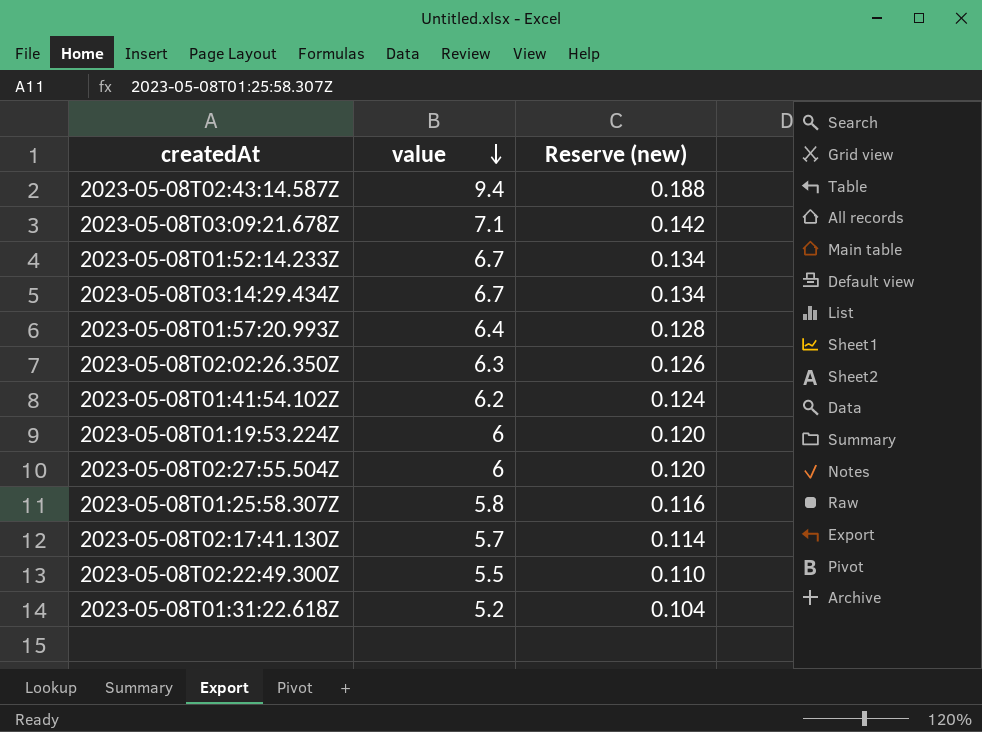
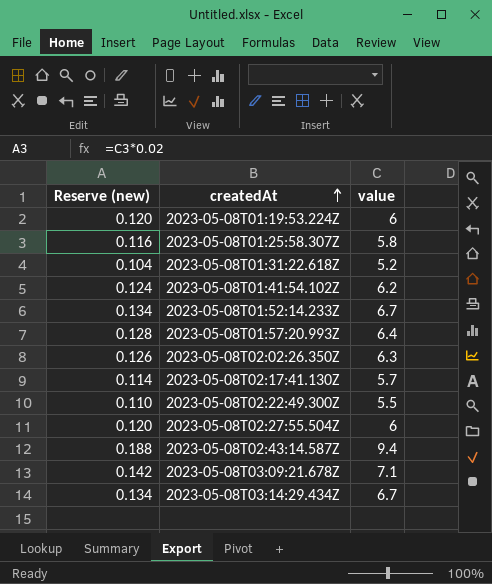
row order: value descending -> createdAt ascending
column Reserve (new) | position: 3 -> 1

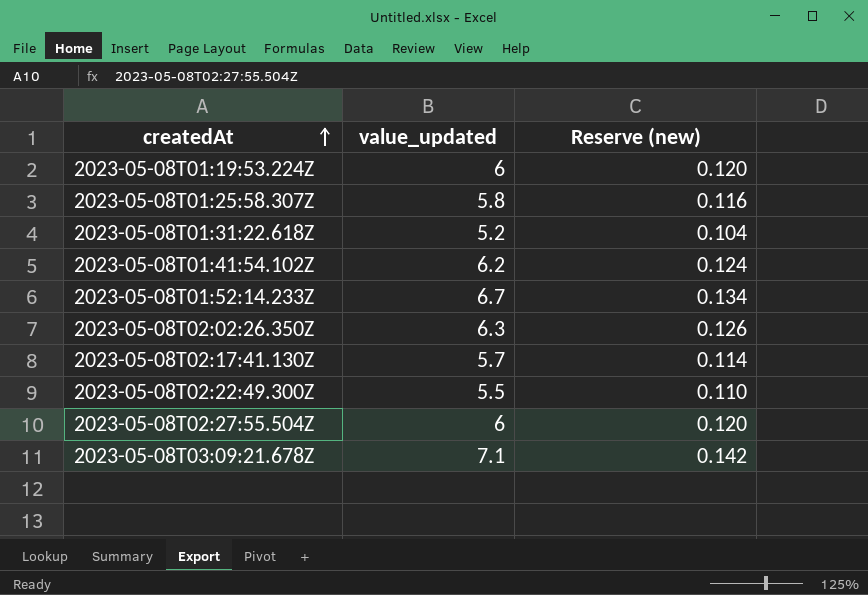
column name: value -> value_updated
column Reserve (new) | position: 1 -> 3
row 2023-05-08T01:57:20.993Z: 0.128 | 6.4 -> none
row 2023-05-08T02:43:14.587Z: 0.188 | 9.4 -> none
row 2023-05-08T03:14:29.434Z: 0.134 | 6.7 -> none

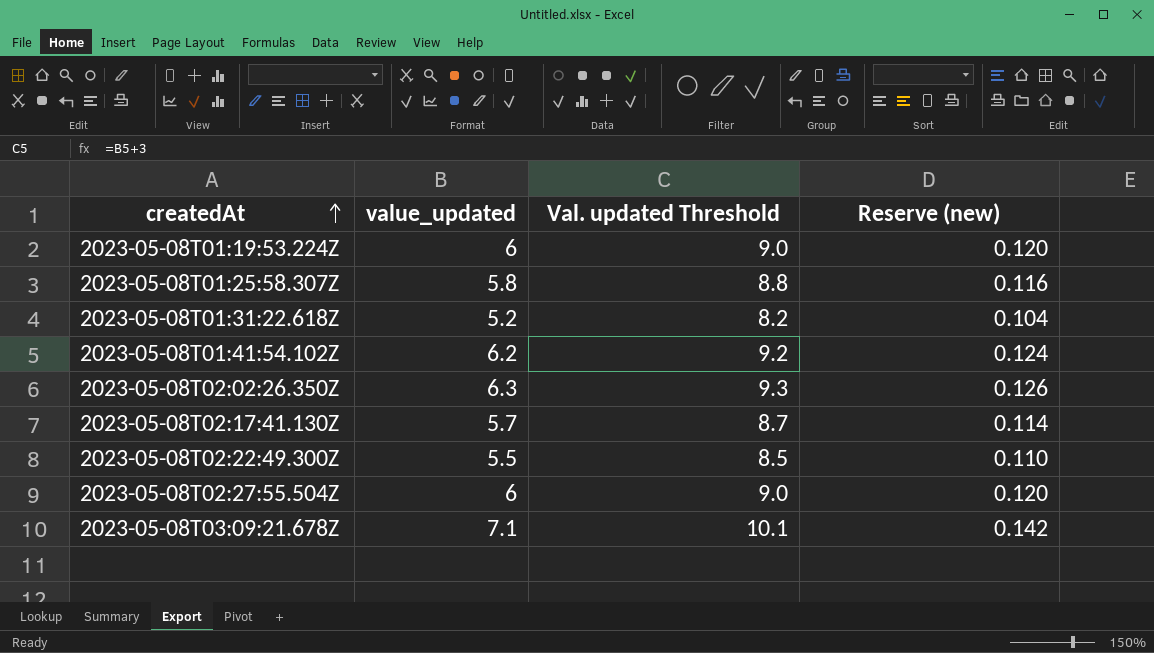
column Val. updated Threshold | formula: none -> [value_updated] + 3
row 2023-05-08T01:52:14.233Z: 6.7 | 0.134 -> none

